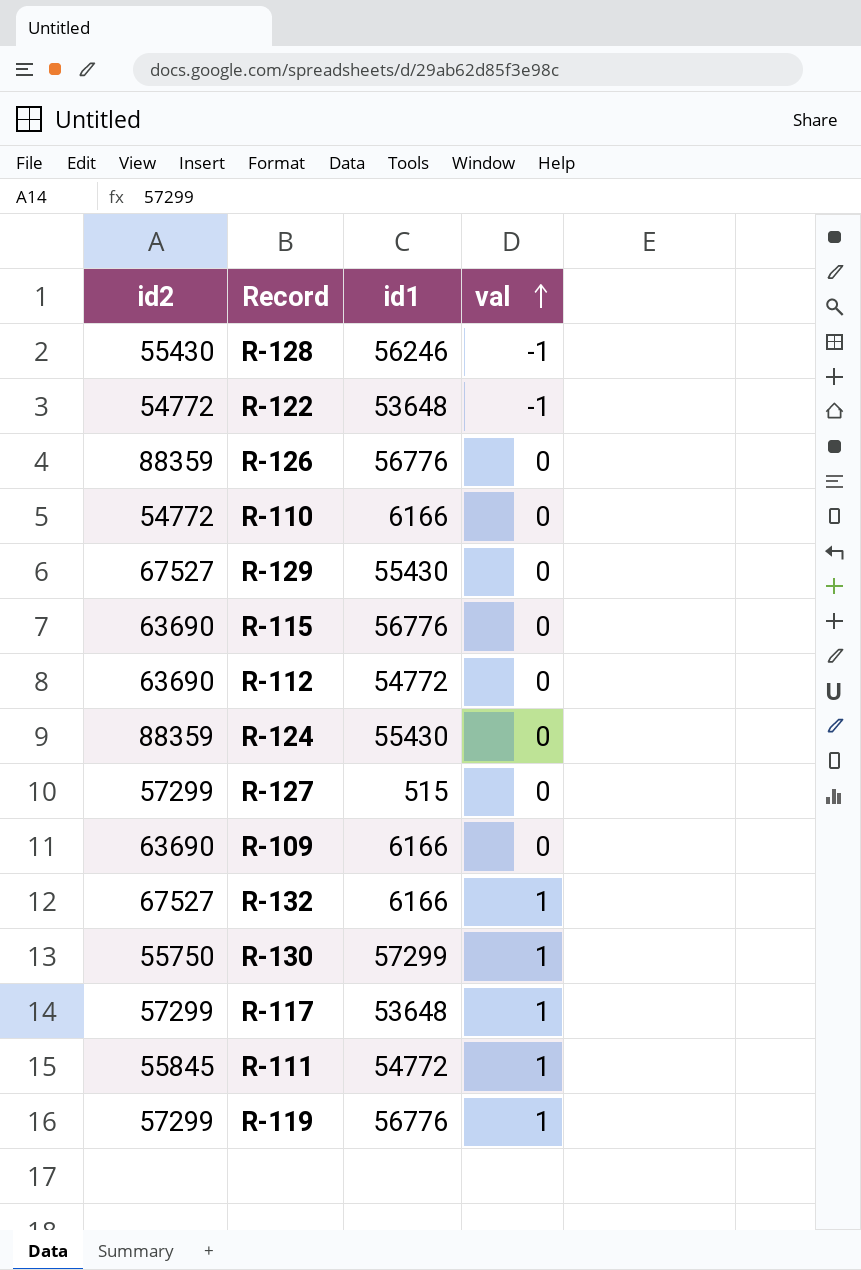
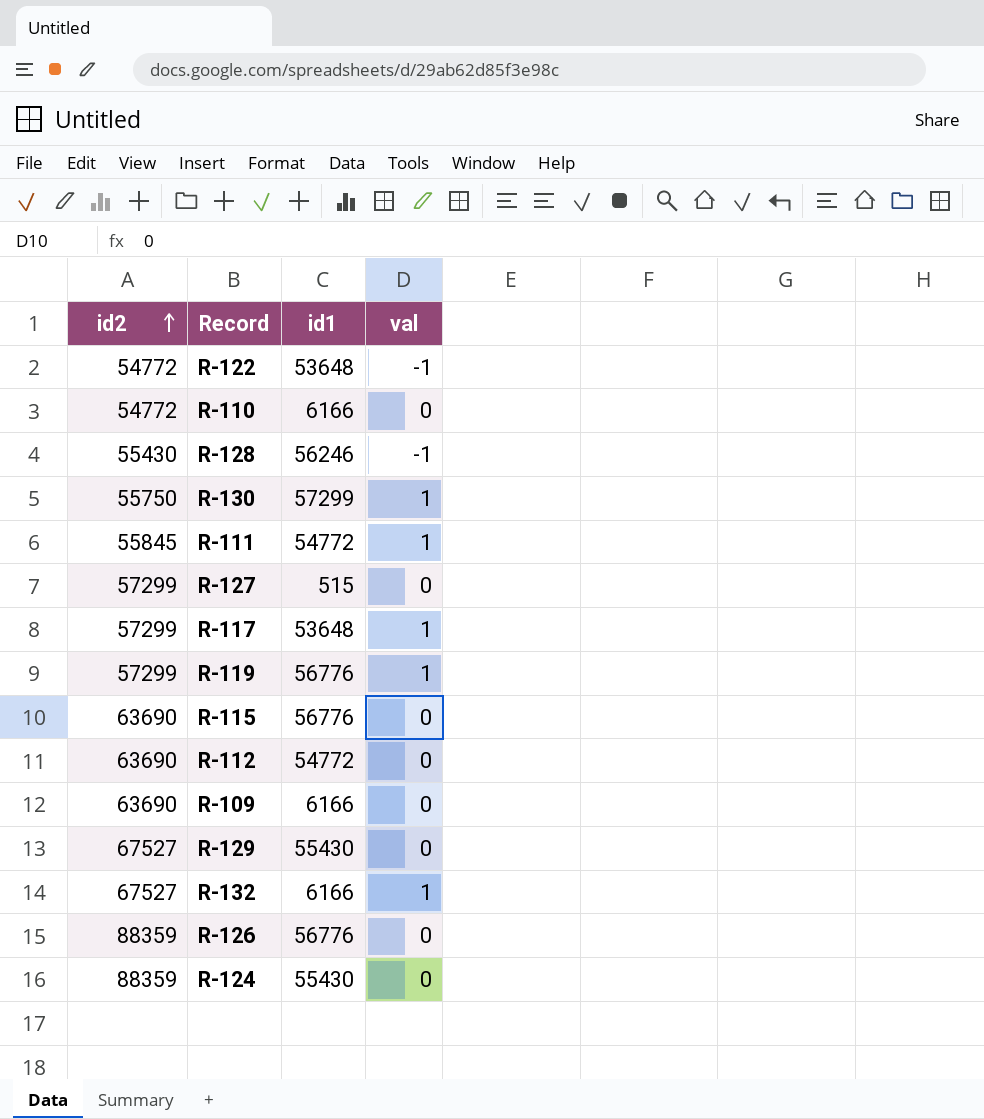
row order: val ascending -> id2 ascending

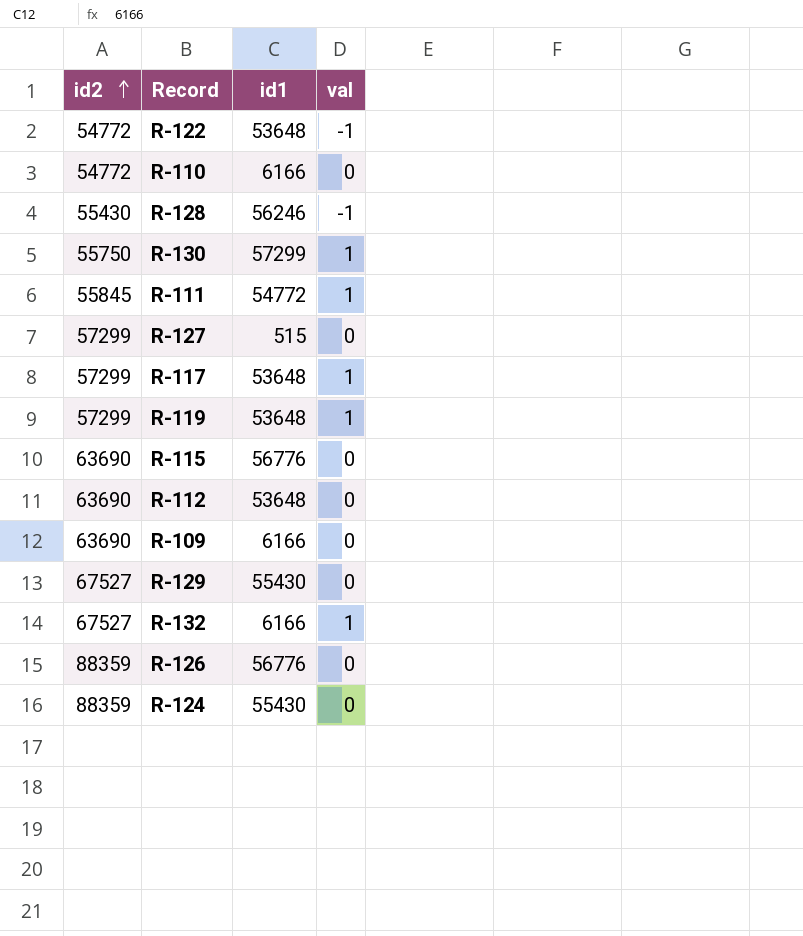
R-119 | id1: 56776 -> 53648
R-112 | id1: 54772 -> 53648

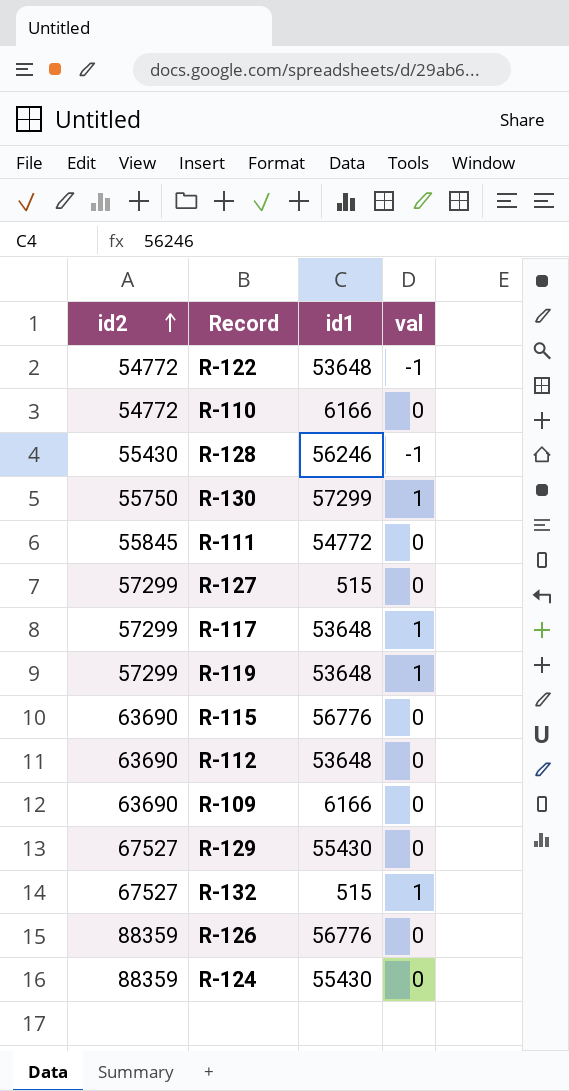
R-111 | val: 1 -> 0
R-132 | id1: 6166 -> 515

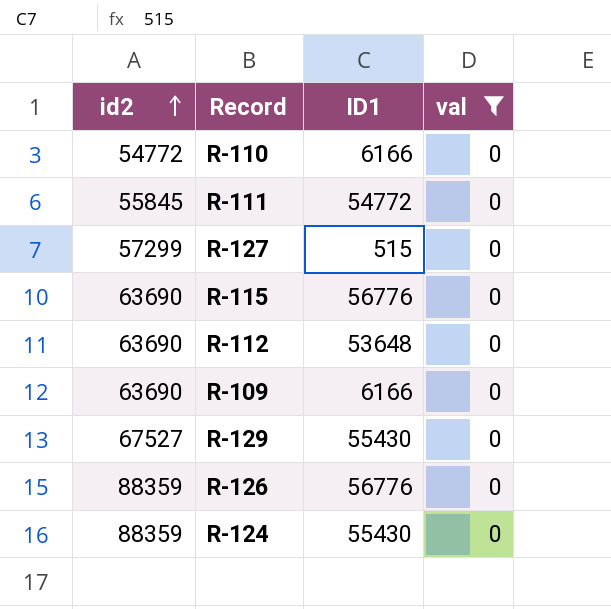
filter: none -> val = 0
column name: id1 -> ID1

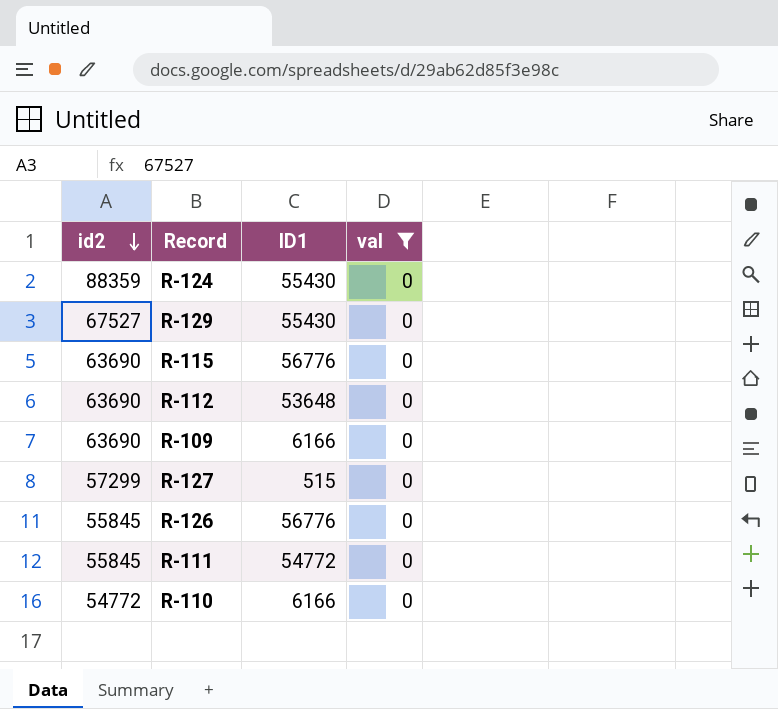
row order: id2 ascending -> id2 descending
R-126 | id2: 88359 -> 55845

